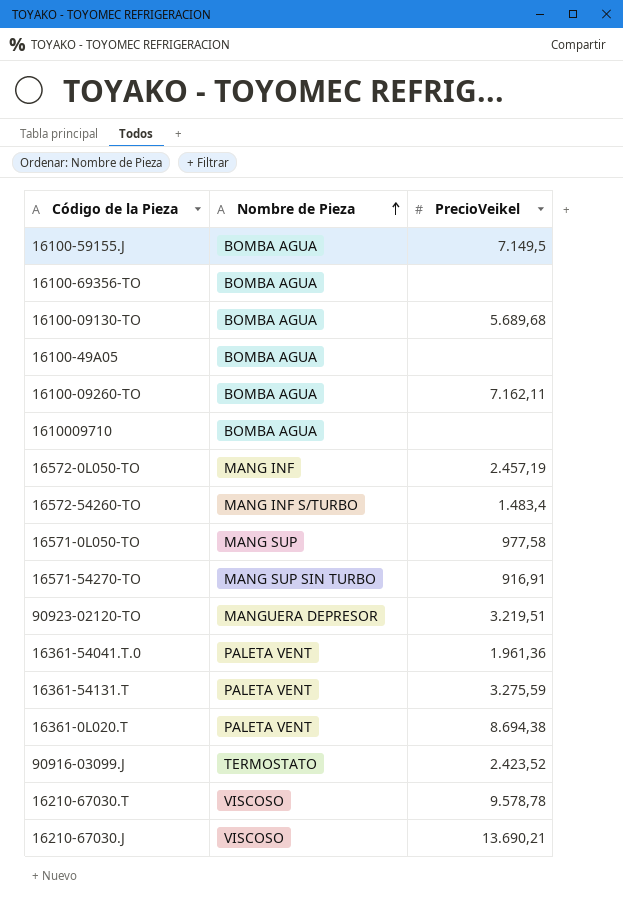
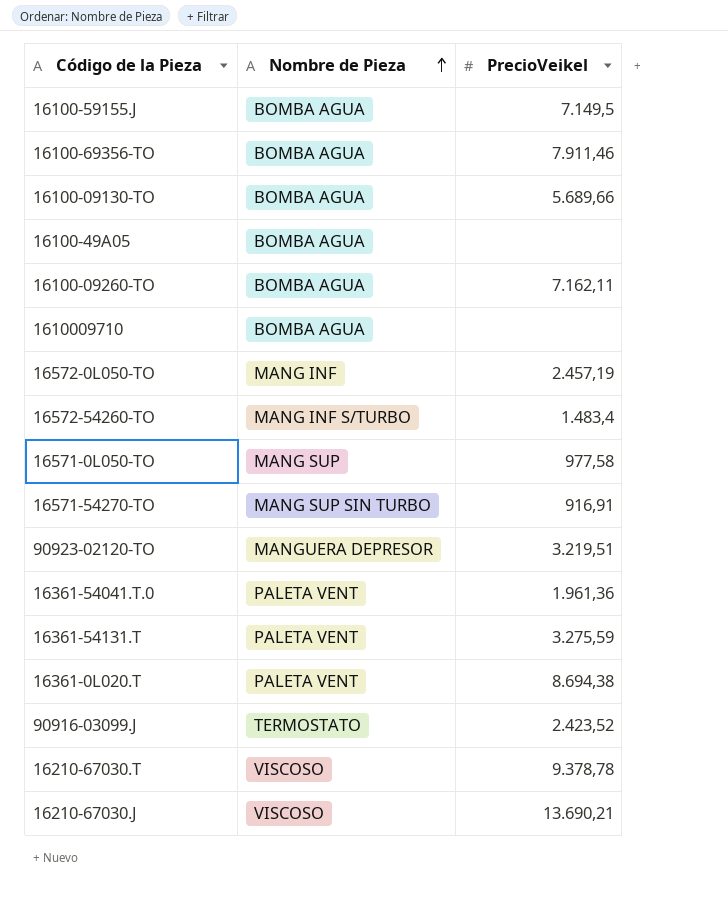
16100-69356-TO | PrecioVeikel: none -> 7.911,46
16100-09130-TO | PrecioVeikel: 5.689,68 -> 5.689,66
16210-67030.T | PrecioVeikel: 9.578,78 -> 9.378,78

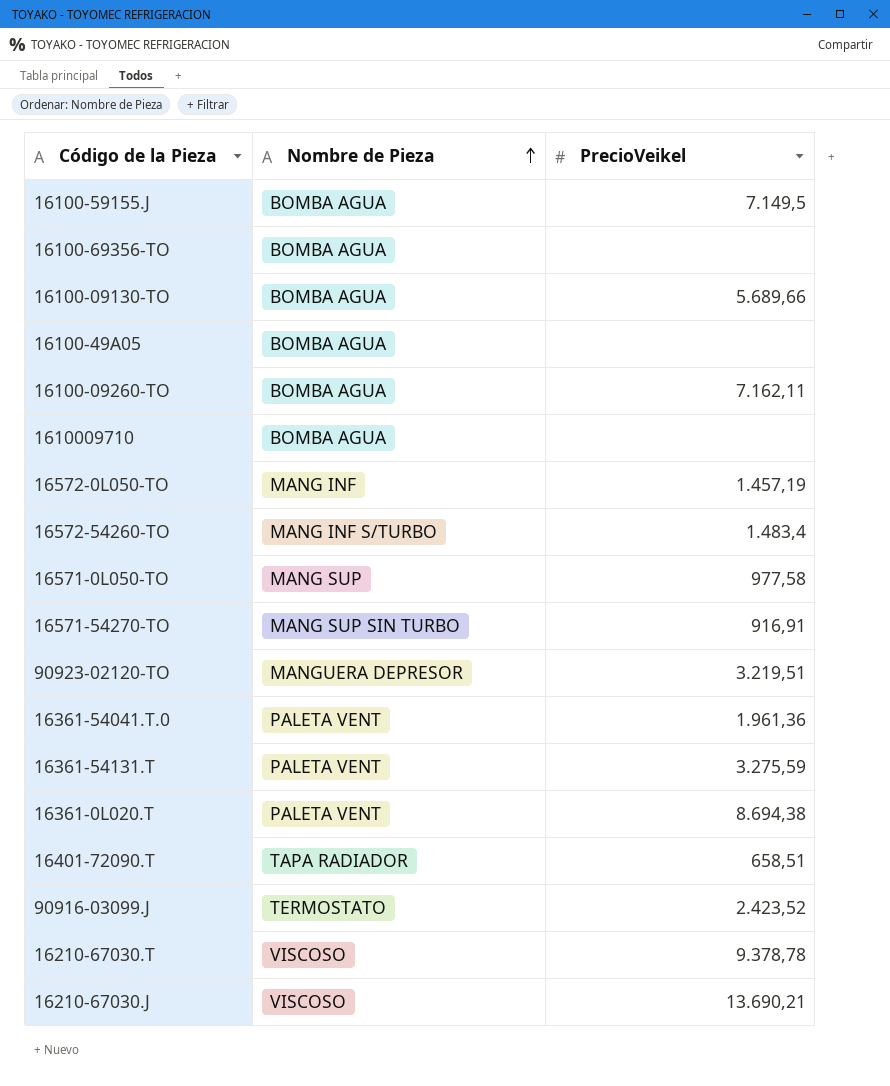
16100-69356-TO | PrecioVeikel: 7.911,46 -> none
16572-0L050-TO | PrecioVeikel: 2.457,19 -> 1.457,19
row 16401-72090.T: none -> TAPA RADIADOR | 658,51

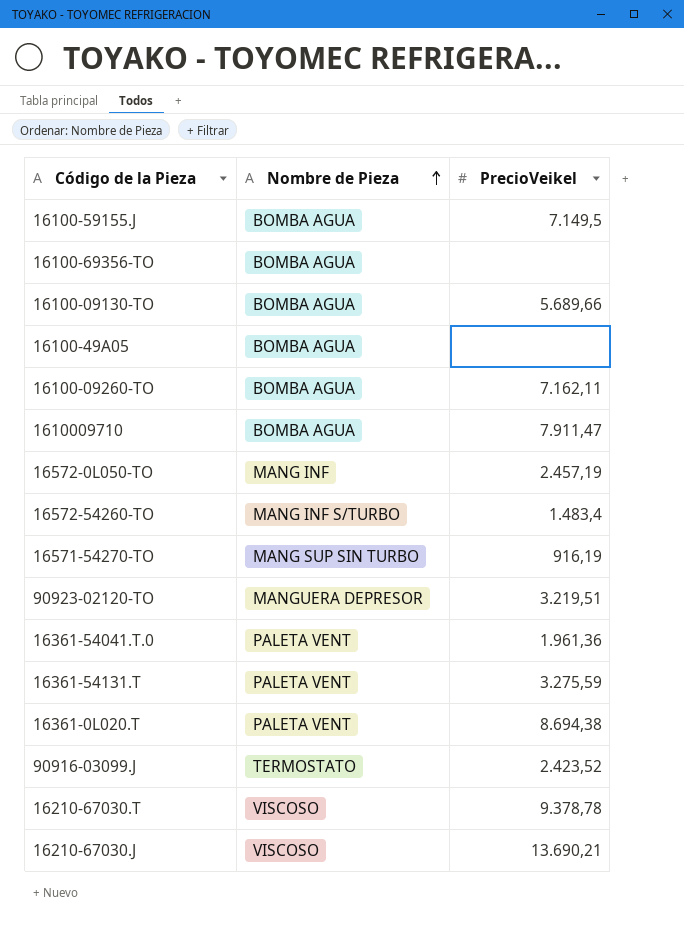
row 16571-0L050-TO: MANG SUP | 977,58 -> none
row 16401-72090.T: TAPA RADIADOR | 658,51 -> none
1610009710 | PrecioVeikel: none -> 7.911,47
16572-0L050-TO | PrecioVeikel: 1.457,19 -> 2.457,19
16571-54270-TO | PrecioVeikel: 916,91 -> 916,19

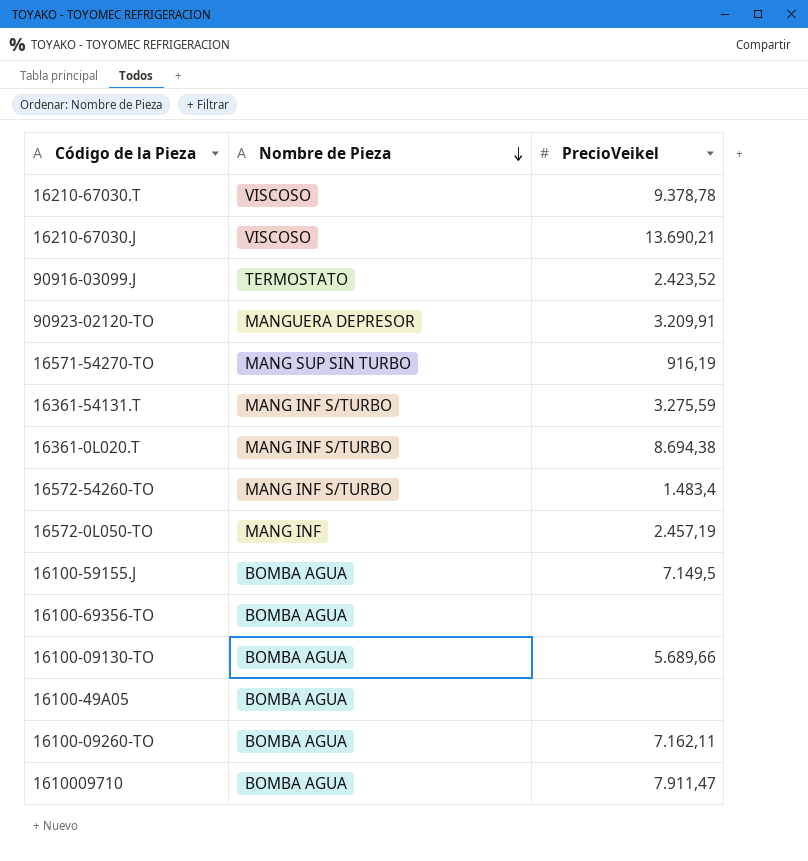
row order: Nombre de Pieza ascending -> Nombre de Pieza descending
row 16361-54041.T.0: PALETA VENT | 1.961,36 -> none
90923-02120-TO | PrecioVeikel: 3.219,51 -> 3.209,91
16361-54131.T | Nombre de Pieza: PALETA VENT -> MANG INF S/TURBO
16361-0L020.T | Nombre de Pieza: PALETA VENT -> MANG INF S/TURBO

